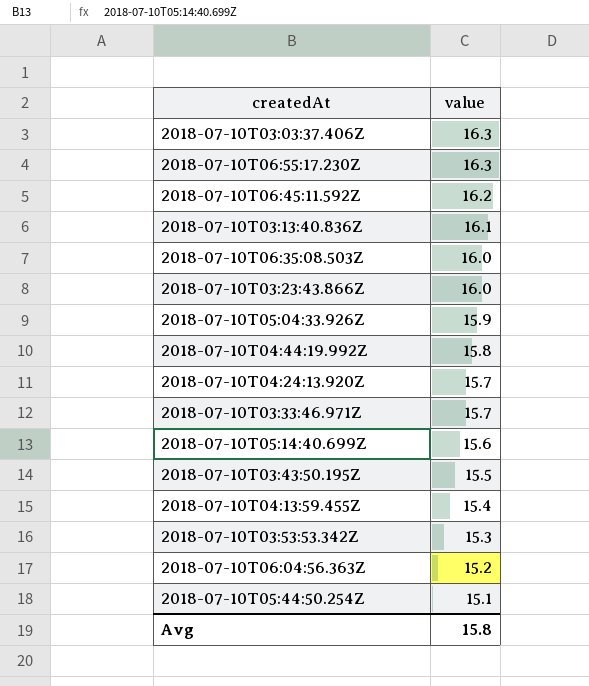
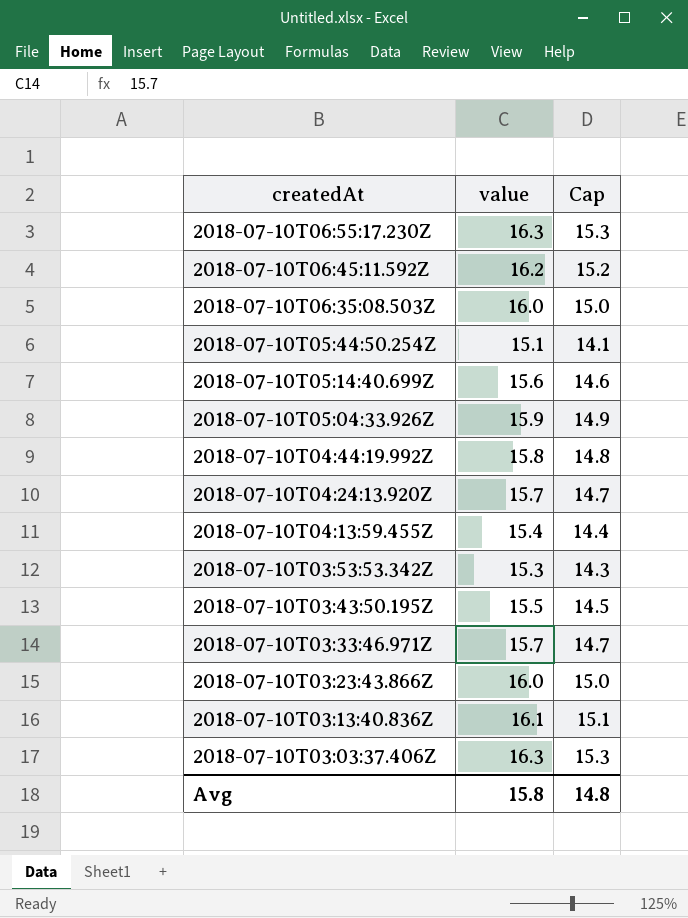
row order: value descending -> createdAt descending
column Cap | formula: none -> [value] - 1
row 2018-07-10T06:04:56.363Z: 15.2 -> none

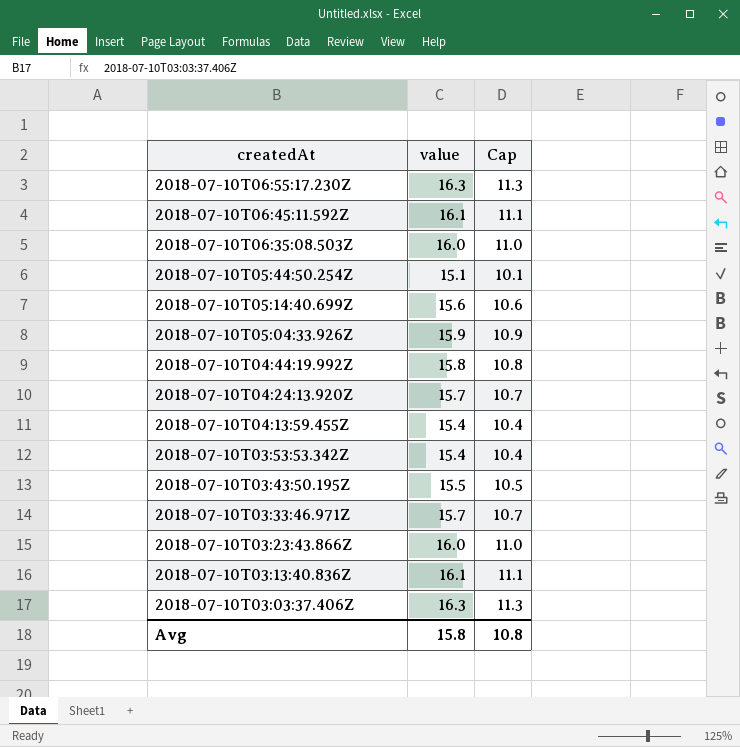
column Cap | formula: [value] - 1 -> [value] - 5
2018-07-10T06:45:11.592Z | value: 16.2 -> 16.1
2018-07-10T03:53:53.342Z | value: 15.3 -> 15.4
Avg | Cap: 14.8 -> 10.8

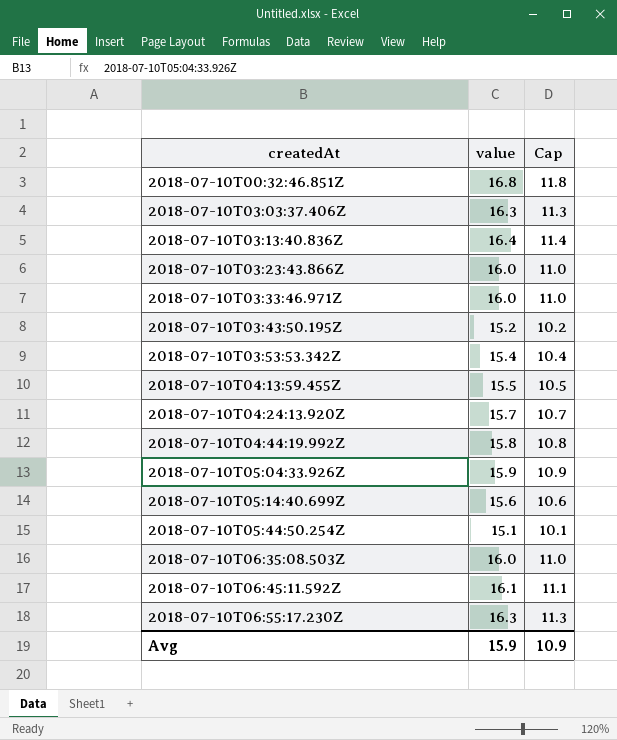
row order: createdAt descending -> createdAt ascending
row 2018-07-10T00:32:46.851Z: none -> 16.8 | 11.8
2018-07-10T03:13:40.836Z | value: 16.1 -> 16.4
2018-07-10T03:13:40.836Z | Cap: 11.1 -> 11.4
2018-07-10T03:33:46.971Z | value: 15.7 -> 16.0
2018-07-10T03:33:46.971Z | Cap: 10.7 -> 11.0
2018-07-10T03:43:50.195Z | value: 15.5 -> 15.2
2018-07-10T03:43:50.195Z | Cap: 10.5 -> 10.2
2018-07-10T04:13:59.455Z | value: 15.4 -> 15.5
2018-07-10T04:13:59.455Z | Cap: 10.4 -> 10.5
Avg | value: 15.8 -> 15.9
Avg | Cap: 10.8 -> 10.9

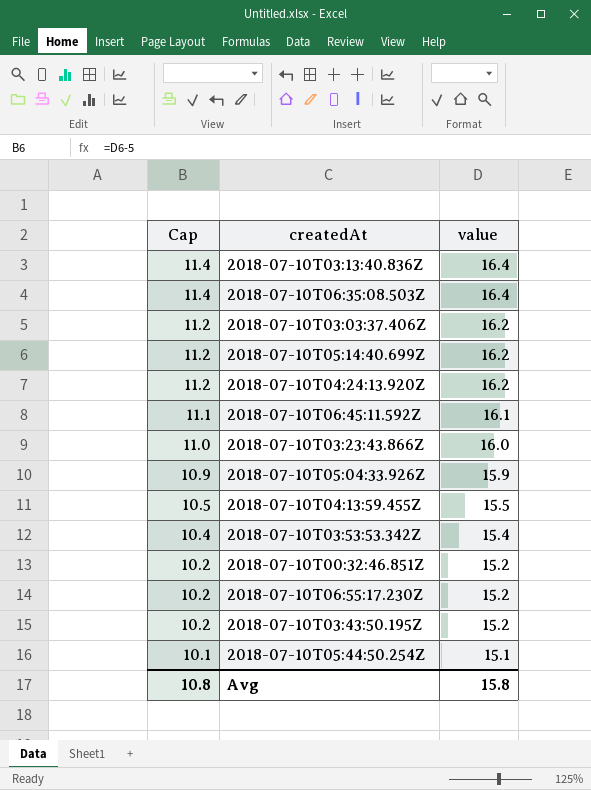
row order: createdAt ascending -> Cap descending
column Cap | position: 3 -> 1
row 2018-07-10T03:33:46.971Z: 16.0 | 11.0 -> none
row 2018-07-10T04:44:19.992Z: 15.8 | 10.8 -> none
2018-07-10T06:35:08.503Z | Cap: 11.0 -> 11.4
2018-07-10T06:35:08.503Z | value: 16.0 -> 16.4
2018-07-10T03:03:37.406Z | Cap: 11.3 -> 11.2
2018-07-10T03:03:37.406Z | value: 16.3 -> 16.2
2018-07-10T05:14:40.699Z | Cap: 10.6 -> 11.2
2018-07-10T05:14:40.699Z | value: 15.6 -> 16.2
2018-07-10T04:24:13.920Z | Cap: 10.7 -> 11.2
2018-07-10T04:24:13.920Z | value: 15.7 -> 16.2
2018-07-10T00:32:46.851Z | Cap: 11.8 -> 10.2
2018-07-10T00:32:46.851Z | value: 16.8 -> 15.2
2018-07-10T06:55:17.230Z | Cap: 11.3 -> 10.2
2018-07-10T06:55:17.230Z | value: 16.3 -> 15.2
Avg | Cap: 10.9 -> 10.8
Avg | value: 15.9 -> 15.8

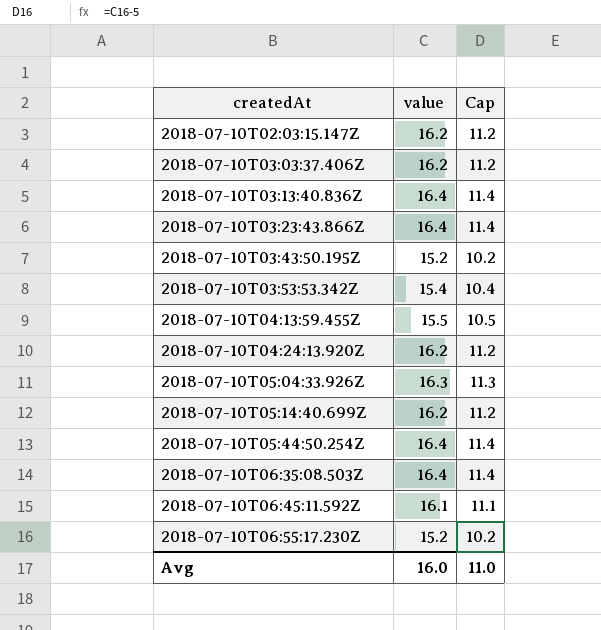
row order: Cap descending -> createdAt ascending
column Cap | position: 1 -> 3
row 2018-07-10T00:32:46.851Z: 10.2 | 15.2 -> none
row 2018-07-10T02:03:15.147Z: none -> 16.2 | 11.2
2018-07-10T03:23:43.866Z | value: 16.0 -> 16.4
2018-07-10T03:23:43.866Z | Cap: 11.0 -> 11.4
2018-07-10T05:04:33.926Z | value: 15.9 -> 16.3
2018-07-10T05:04:33.926Z | Cap: 10.9 -> 11.3
2018-07-10T05:44:50.254Z | value: 15.1 -> 16.4
2018-07-10T05:44:50.254Z | Cap: 10.1 -> 11.4
Avg | value: 15.8 -> 16.0
Avg | Cap: 10.8 -> 11.0

